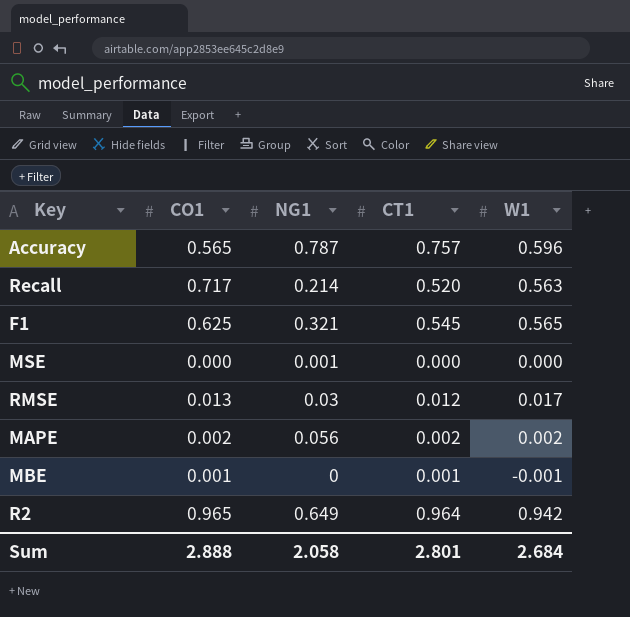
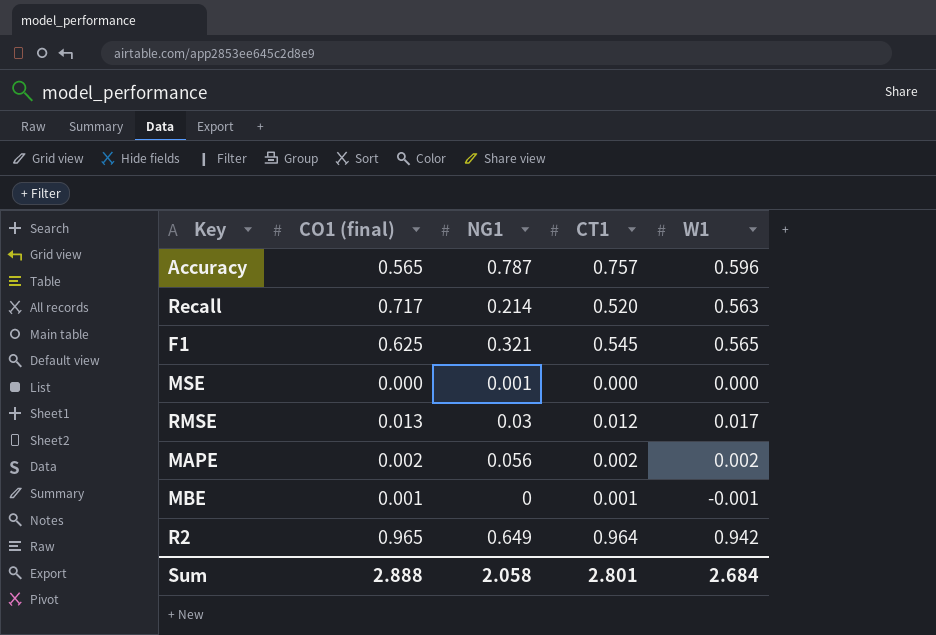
column name: CO1 -> CO1 (final)

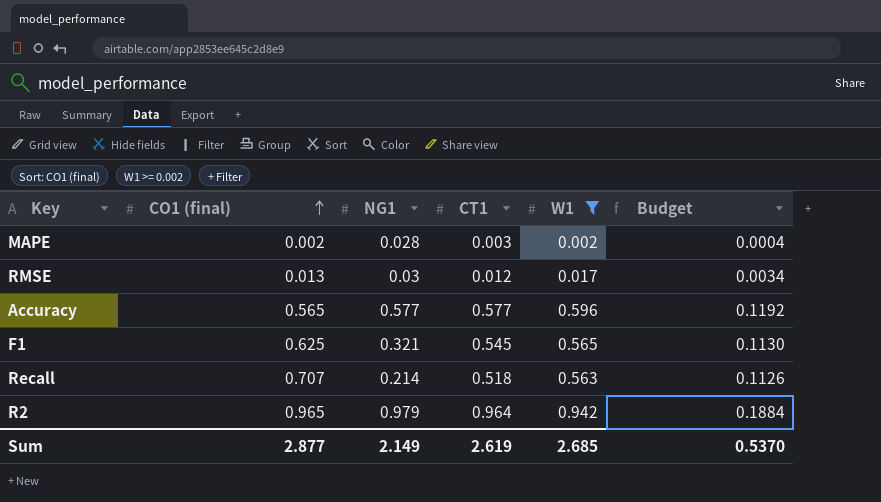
filter: none -> W1 >= 0.002
row order: none -> CO1 (final) ascending
column Budget | formula: none -> [W1] * 0.2
MAPE | NG1: 0.056 -> 0.028
MAPE | CT1: 0.002 -> 0.003
Accuracy | NG1: 0.787 -> 0.577
Accuracy | CT1: 0.757 -> 0.577
Recall | CO1 (final): 0.717 -> 0.707
Recall | CT1: 0.520 -> 0.518
R2 | NG1: 0.649 -> 0.979
Sum | CO1 (final): 2.888 -> 2.877
Sum | NG1: 2.058 -> 2.149
Sum | CT1: 2.801 -> 2.619
Sum | W1: 2.684 -> 2.685

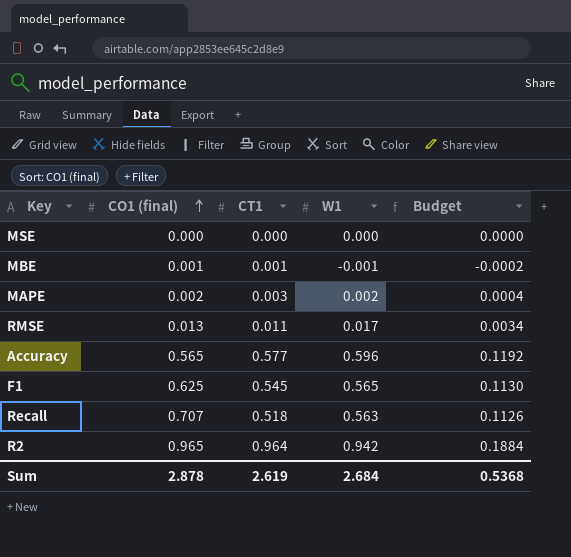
filter: W1 >= 0.002 -> none
column NG1 | position: 3 -> none
RMSE | CT1: 0.012 -> 0.011
Sum | CO1 (final): 2.877 -> 2.878
Sum | W1: 2.685 -> 2.684
Sum | Budget: 0.5370 -> 0.5368

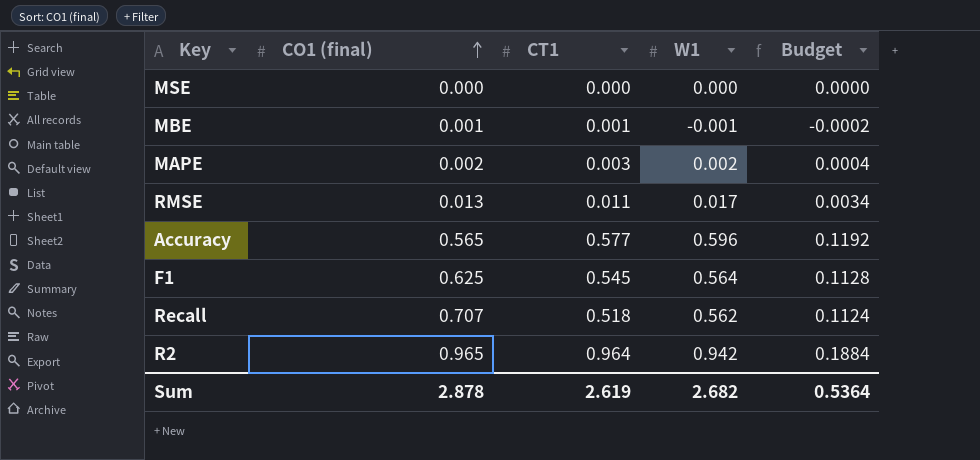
F1 | W1: 0.565 -> 0.564
F1 | Budget: 0.1130 -> 0.1128
Recall | W1: 0.563 -> 0.562
Recall | Budget: 0.1126 -> 0.1124
Sum | W1: 2.684 -> 2.682
Sum | Budget: 0.5368 -> 0.5364

